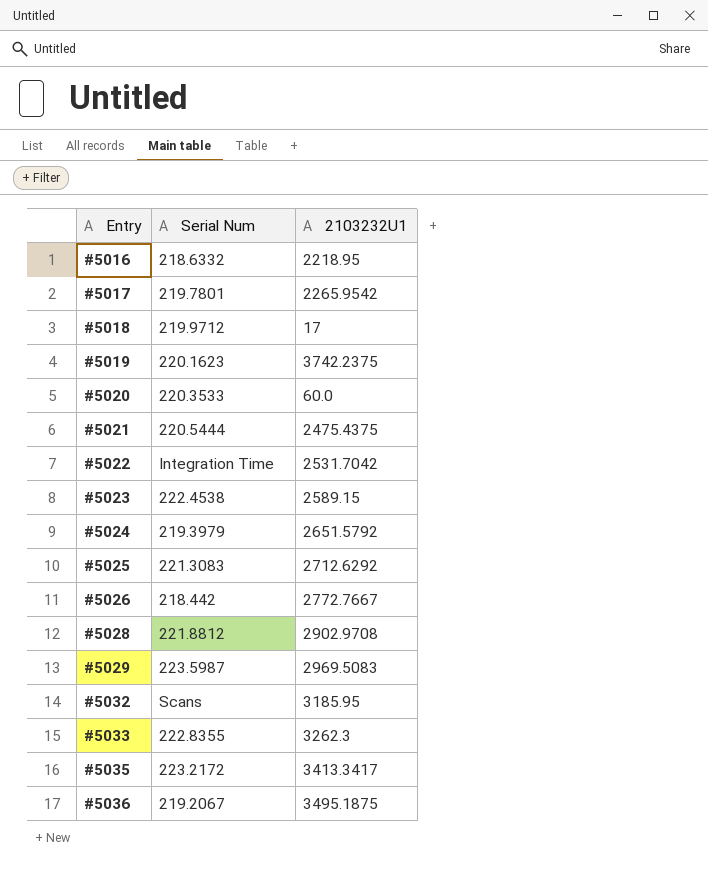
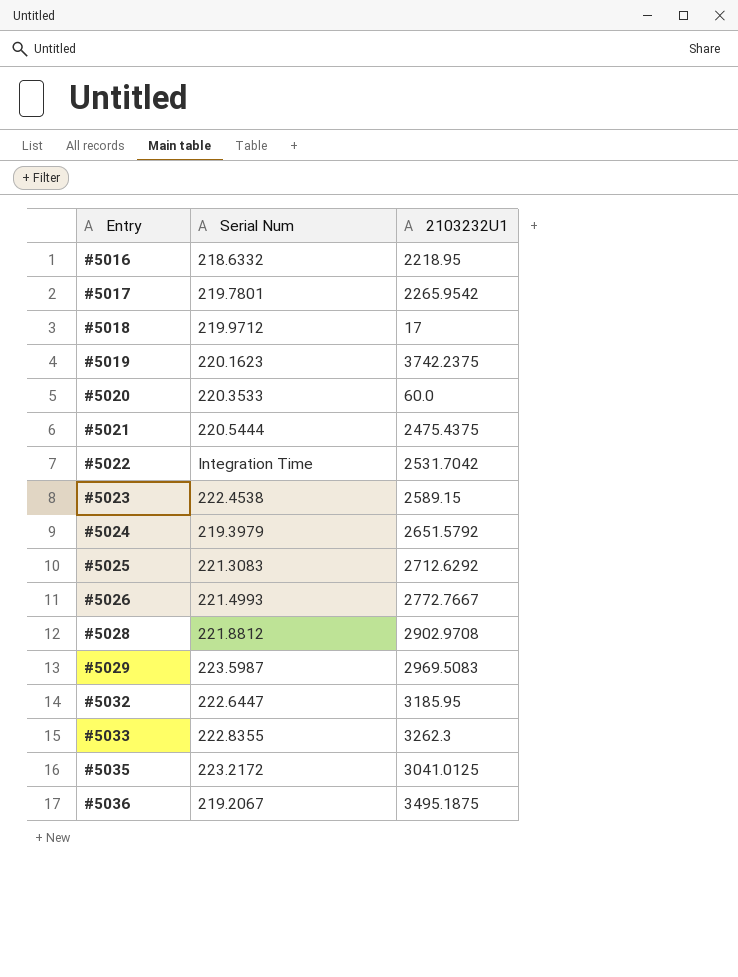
#5026 | Serial Num: 218.442 -> 221.4993
#5032 | Serial Num: Scans -> 222.6447
#5035 | 2103232U1: 3413.3417 -> 3041.0125

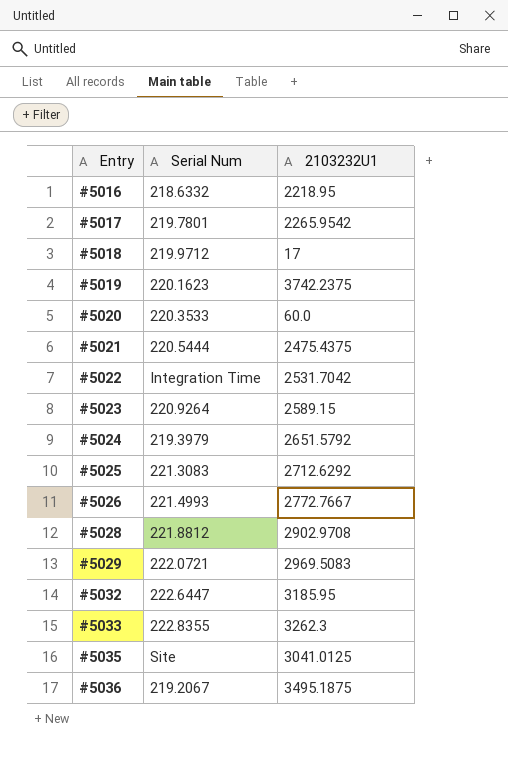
#5023 | Serial Num: 222.4538 -> 220.9264
#5029 | Serial Num: 223.5987 -> 222.0721
#5035 | Serial Num: 223.2172 -> Site

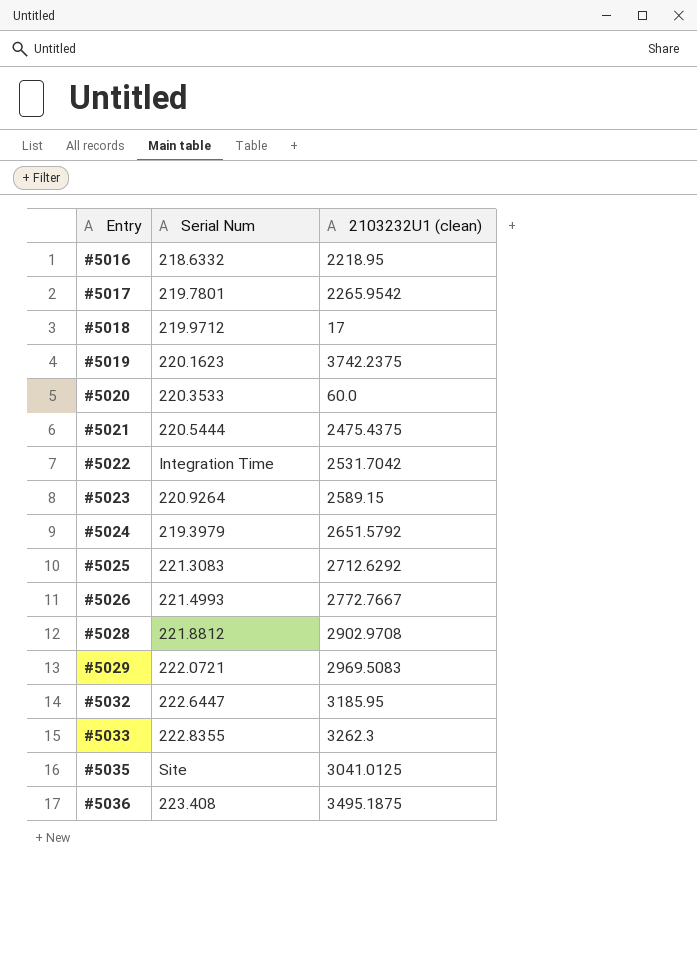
column name: 2103232U1 -> 2103232U1 (clean)
#5036 | Serial Num: 219.2067 -> 223.408

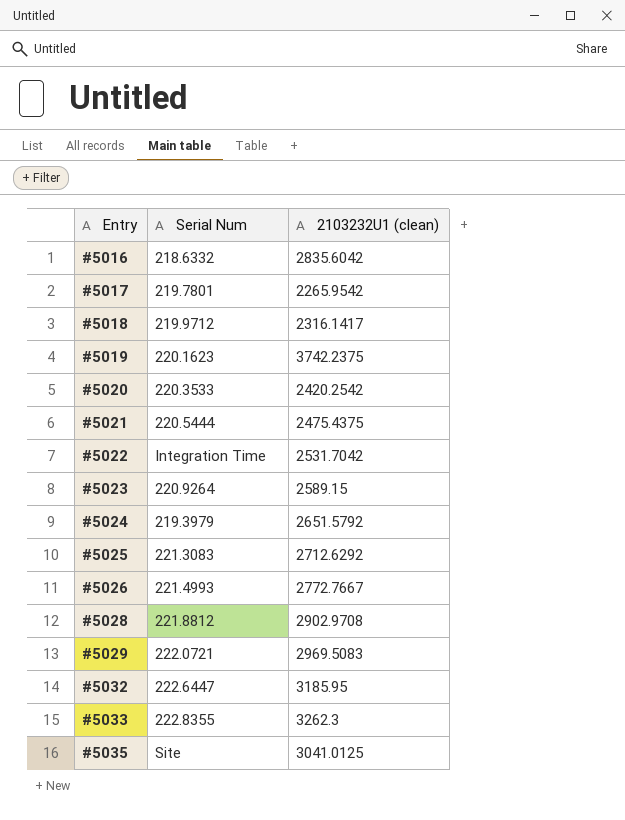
row #5036: 223.408 | 3495.1875 -> none
#5016 | 2103232U1 (clean): 2218.95 -> 2835.6042
#5018 | 2103232U1 (clean): 17 -> 2316.1417
#5020 | 2103232U1 (clean): 60.0 -> 2420.2542

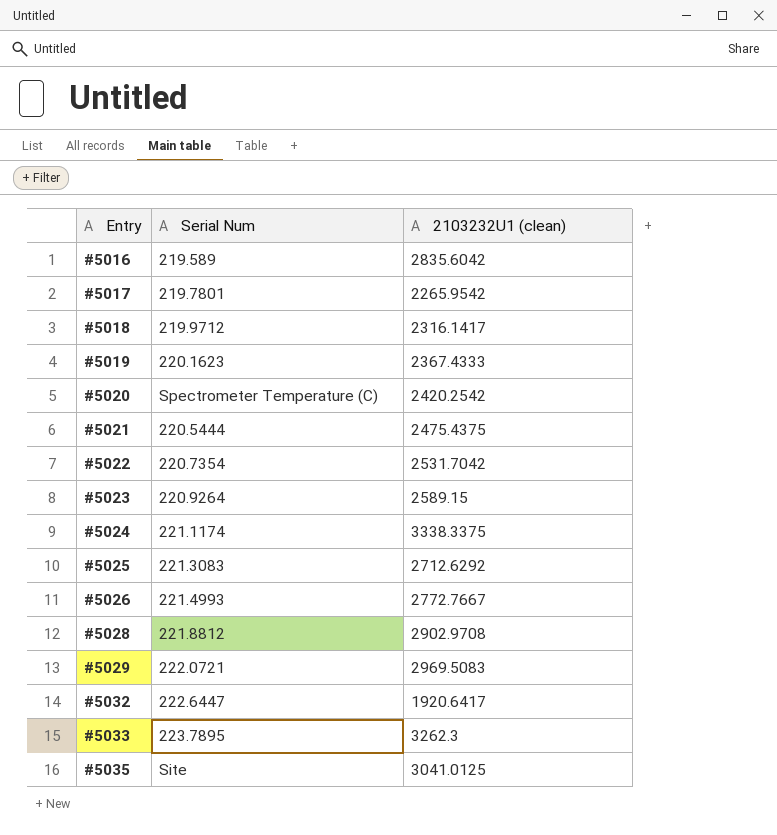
#5016 | Serial Num: 218.6332 -> 219.589
#5019 | 2103232U1 (clean): 3742.2375 -> 2367.4333
#5020 | Serial Num: 220.3533 -> Spectrometer Temperature (C)
#5022 | Serial Num: Integration Time -> 220.7354
#5024 | Serial Num: 219.3979 -> 221.1174
#5024 | 2103232U1 (clean): 2651.5792 -> 3338.3375
#5032 | 2103232U1 (clean): 3185.95 -> 1920.6417
#5033 | Serial Num: 222.8355 -> 223.7895

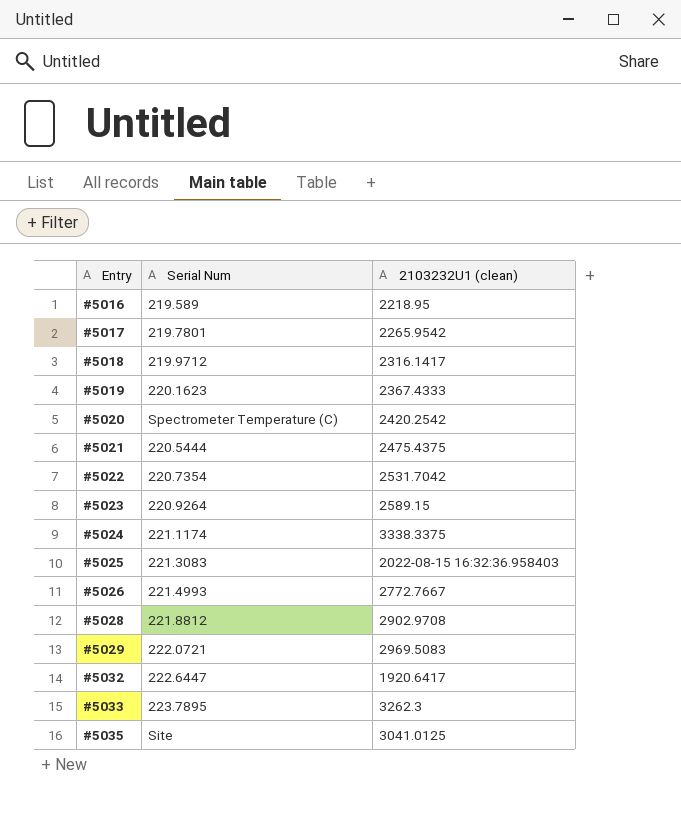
#5016 | 2103232U1 (clean): 2835.6042 -> 2218.95
#5025 | 2103232U1 (clean): 2712.6292 -> 2022-08-15 16:32:36.958403

